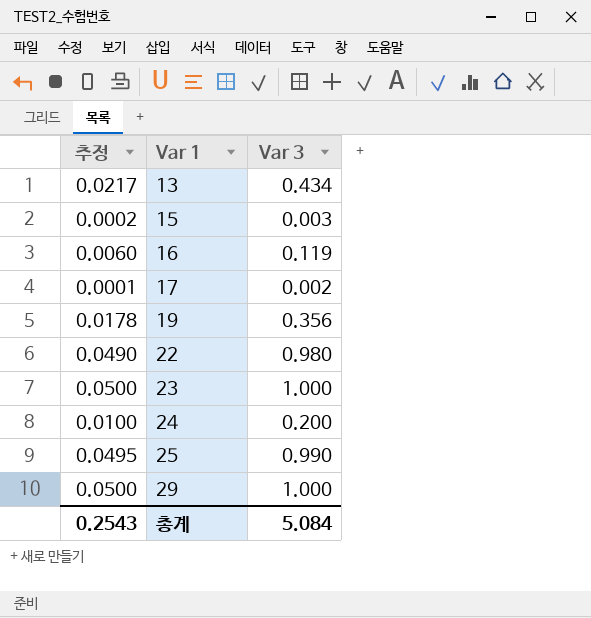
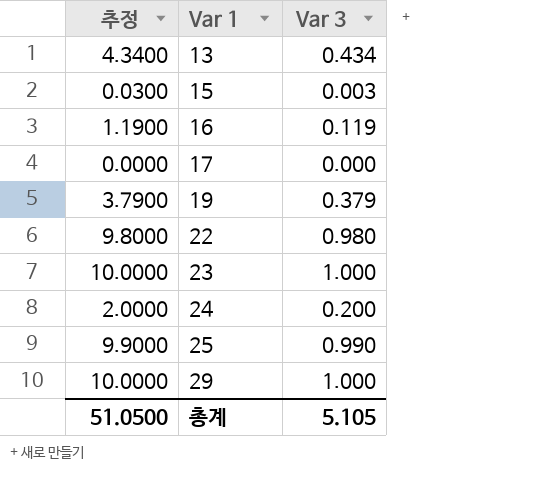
column 추정 | formula: [Var 3] * 0.05 -> [Var 3] * 10
17 | Var 3: 0.002 -> 0.000
19 | Var 3: 0.356 -> 0.379
총계 | 추정: 0.2543 -> 51.0500
총계 | Var 3: 5.084 -> 5.105

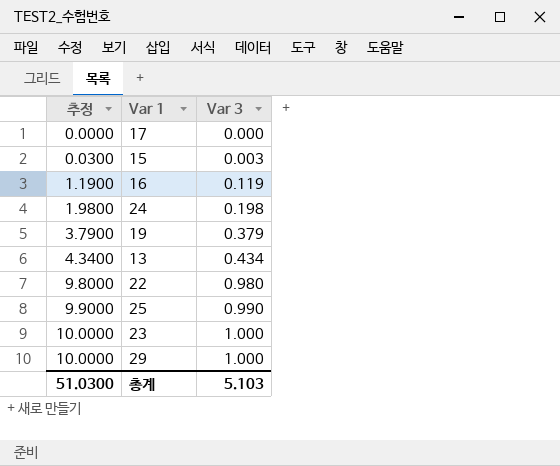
row order: Var 1 ascending -> 추정 ascending
24 | 추정: 2.0000 -> 1.9800
24 | Var 3: 0.200 -> 0.198
총계 | 추정: 51.0500 -> 51.0300
총계 | Var 3: 5.105 -> 5.103

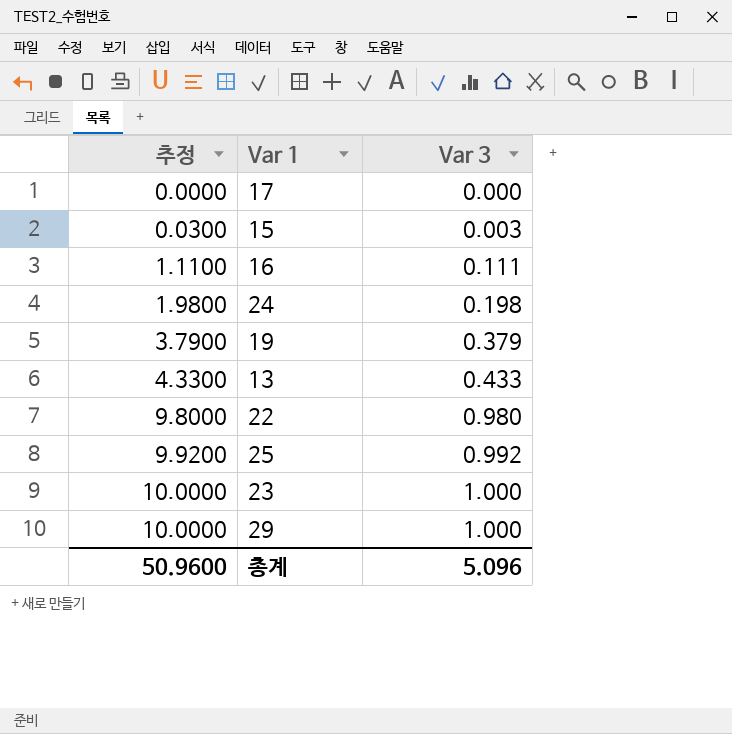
16 | 추정: 1.1900 -> 1.1100
16 | Var 3: 0.119 -> 0.111
13 | 추정: 4.3400 -> 4.3300
13 | Var 3: 0.434 -> 0.433
25 | 추정: 9.9000 -> 9.9200
25 | Var 3: 0.990 -> 0.992
총계 | 추정: 51.0300 -> 50.9600
총계 | Var 3: 5.103 -> 5.096

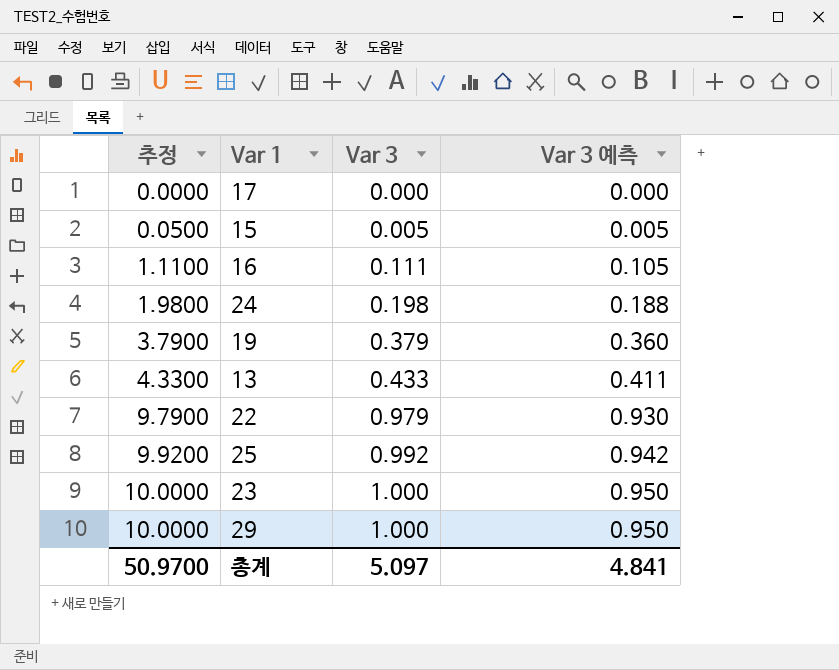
column Var 3 예측 | formula: none -> [Var 3] * 0.95
15 | 추정: 0.0300 -> 0.0500
15 | Var 3: 0.003 -> 0.005
22 | 추정: 9.8000 -> 9.7900
22 | Var 3: 0.980 -> 0.979
총계 | 추정: 50.9600 -> 50.9700
총계 | Var 3: 5.096 -> 5.097

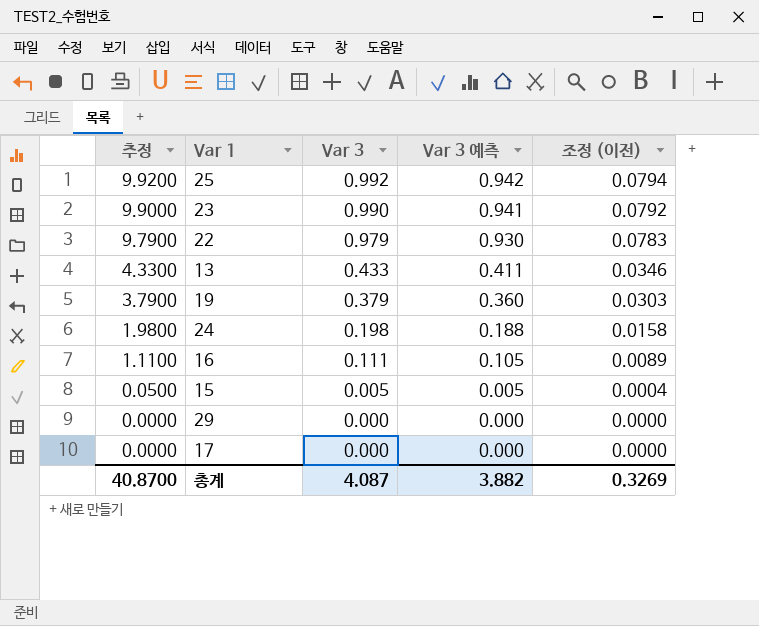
row order: 추정 ascending -> 추정 descending
column 조정 (이전) | formula: none -> [Var 3] * 0.08
23 | 추정: 10.0000 -> 9.9000
23 | Var 3: 1.000 -> 0.990
23 | Var 3 예측: 0.950 -> 0.941
29 | 추정: 10.0000 -> 0.0000
29 | Var 3: 1.000 -> 0.000
29 | Var 3 예측: 0.950 -> 0.000
총계 | 추정: 50.9700 -> 40.8700
총계 | Var 3: 5.097 -> 4.087
총계 | Var 3 예측: 4.841 -> 3.882

